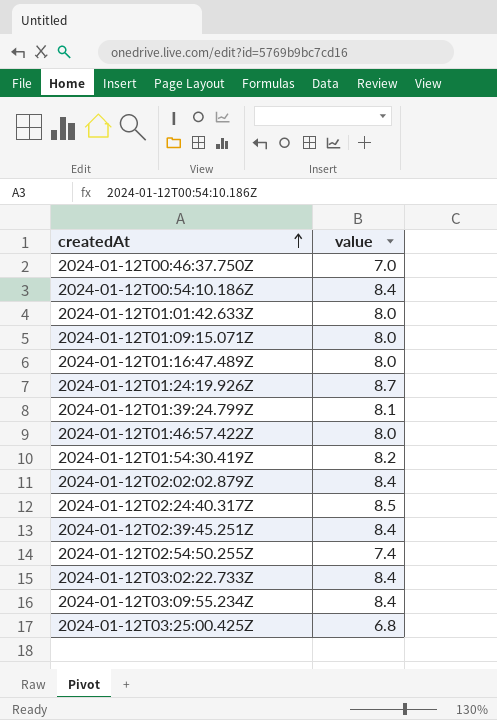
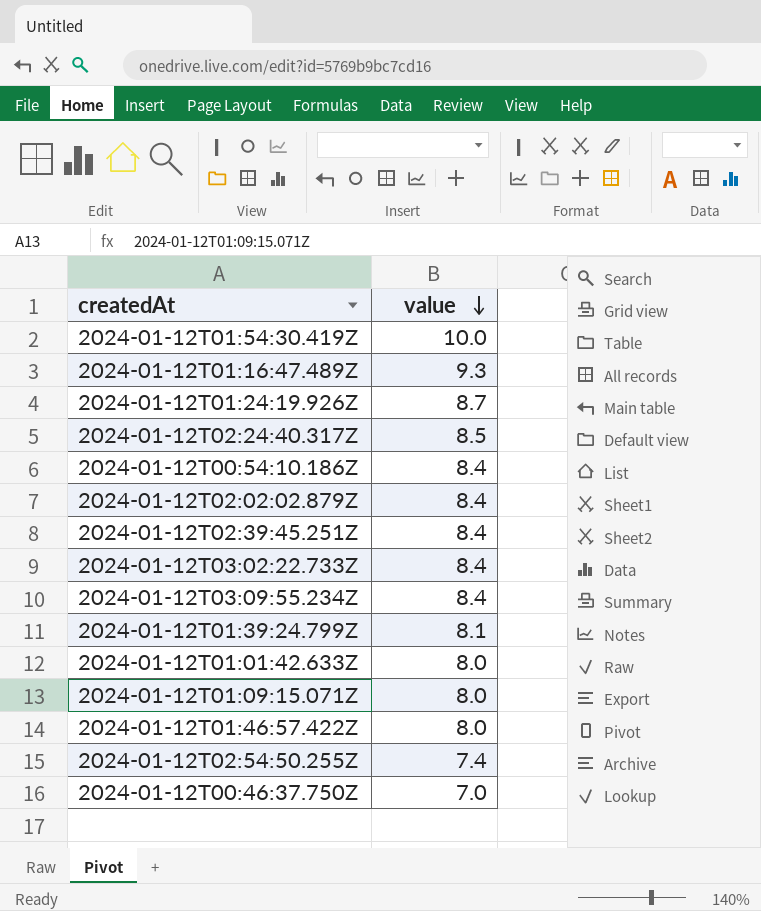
row order: createdAt ascending -> value descending
row 2024-01-12T03:25:00.425Z: 6.8 -> none
2024-01-12T01:54:30.419Z | value: 8.2 -> 10.0
2024-01-12T01:16:47.489Z | value: 8.0 -> 9.3

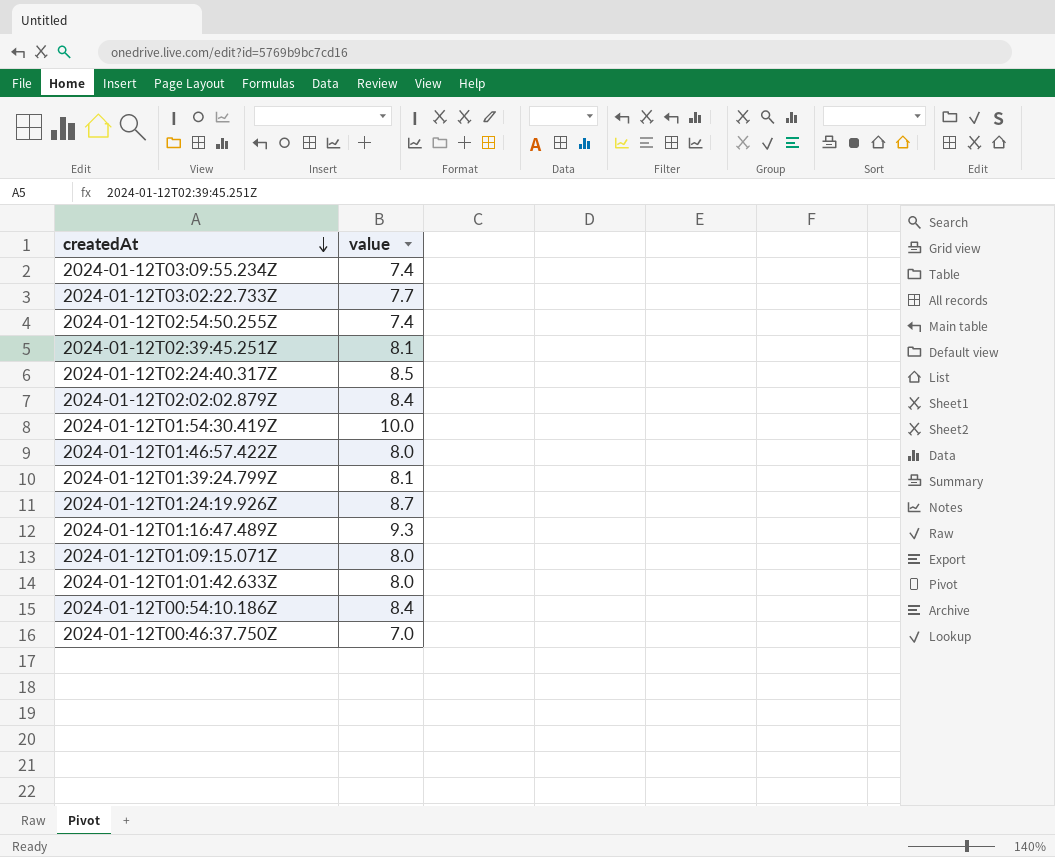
row order: value descending -> createdAt descending
2024-01-12T03:09:55.234Z | value: 8.4 -> 7.4
2024-01-12T03:02:22.733Z | value: 8.4 -> 7.7
2024-01-12T02:39:45.251Z | value: 8.4 -> 8.1

